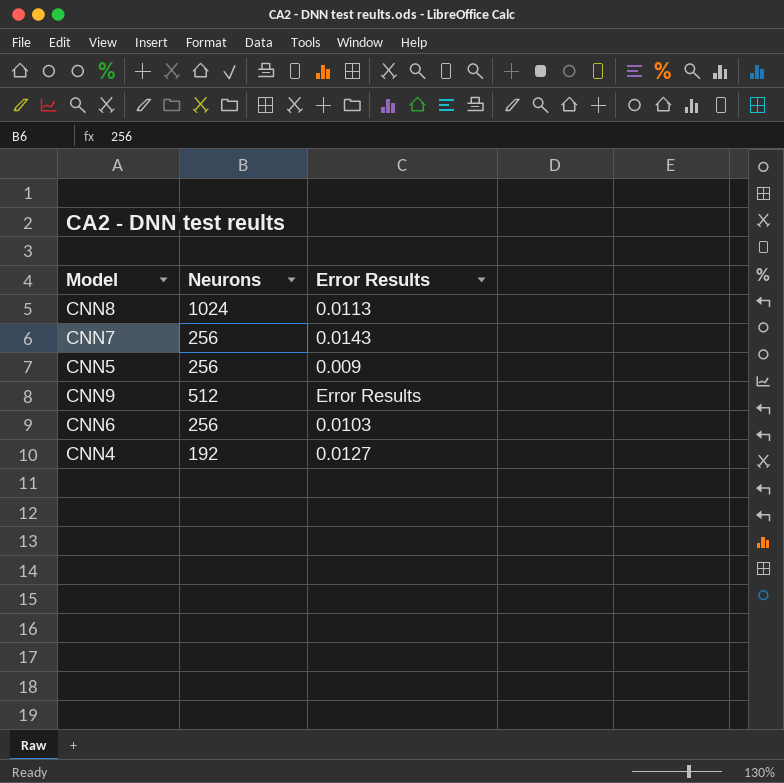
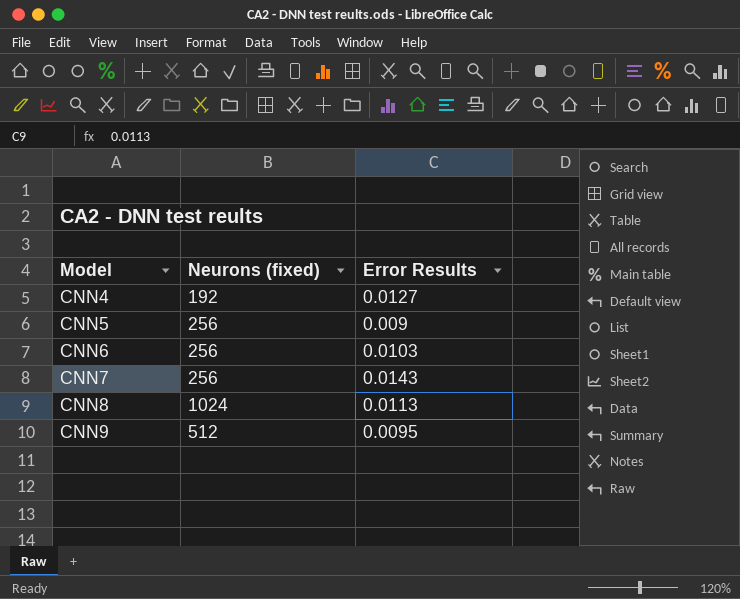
row order: none -> Model ascending
column name: Neurons -> Neurons (fixed)
CNN9 | Error Results: Error Results -> 0.0095

